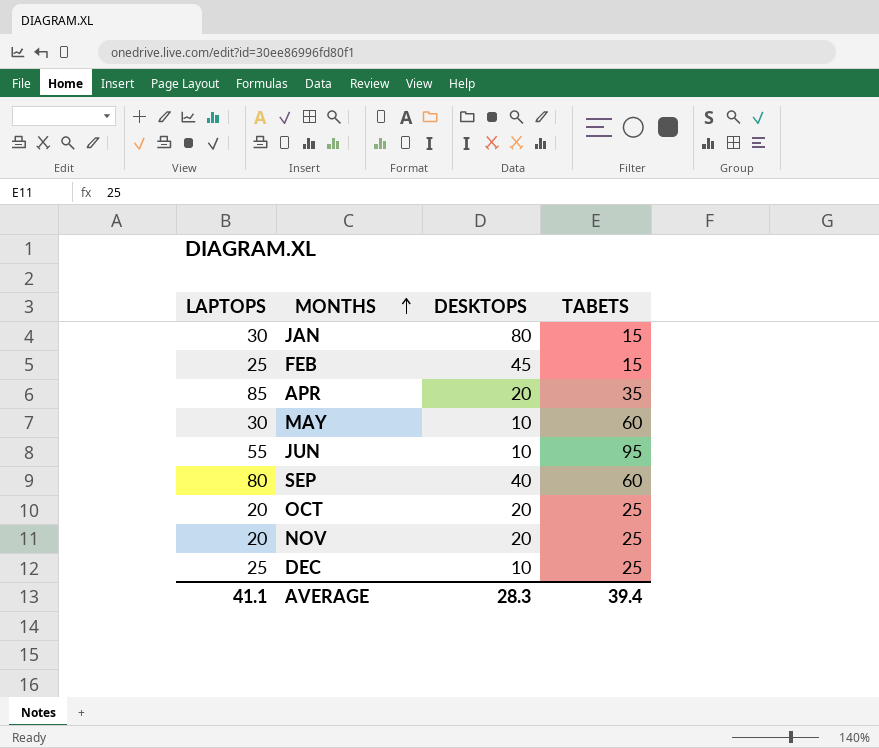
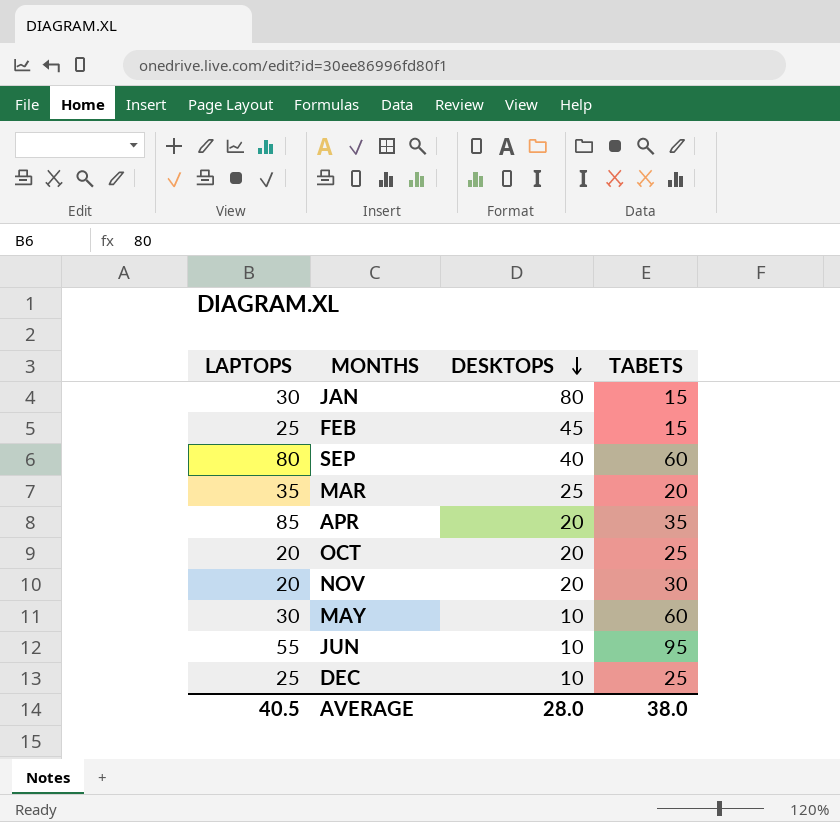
row order: MONTHS ascending -> DESKTOPS descending
row MAR: none -> 35 | 25 | 20
NOV | TABETS: 25 -> 30
AVERAGE | LAPTOPS: 41.1 -> 40.5
AVERAGE | DESKTOPS: 28.3 -> 28.0
AVERAGE | TABETS: 39.4 -> 38.0

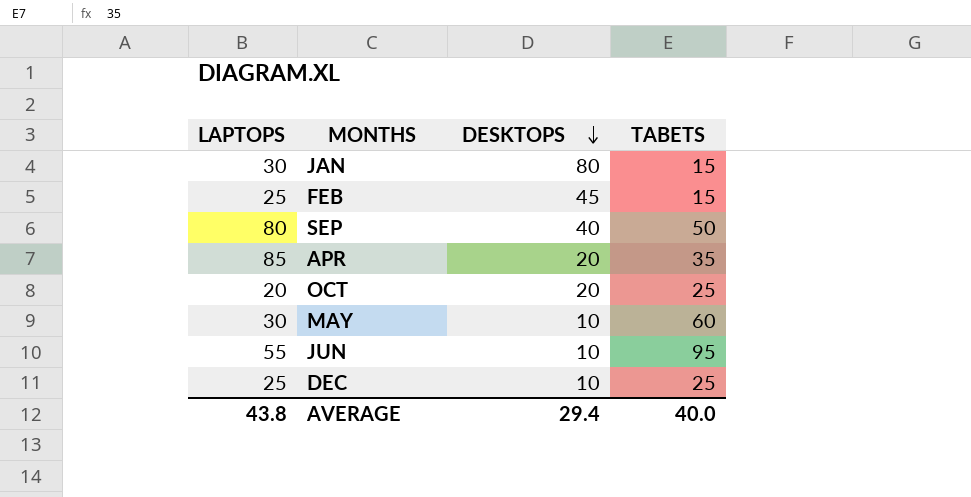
row MAR: 35 | 25 | 20 -> none
row NOV: 20 | 20 | 30 -> none
SEP | TABETS: 60 -> 50
AVERAGE | LAPTOPS: 40.5 -> 43.8
AVERAGE | DESKTOPS: 28.0 -> 29.4
AVERAGE | TABETS: 38.0 -> 40.0

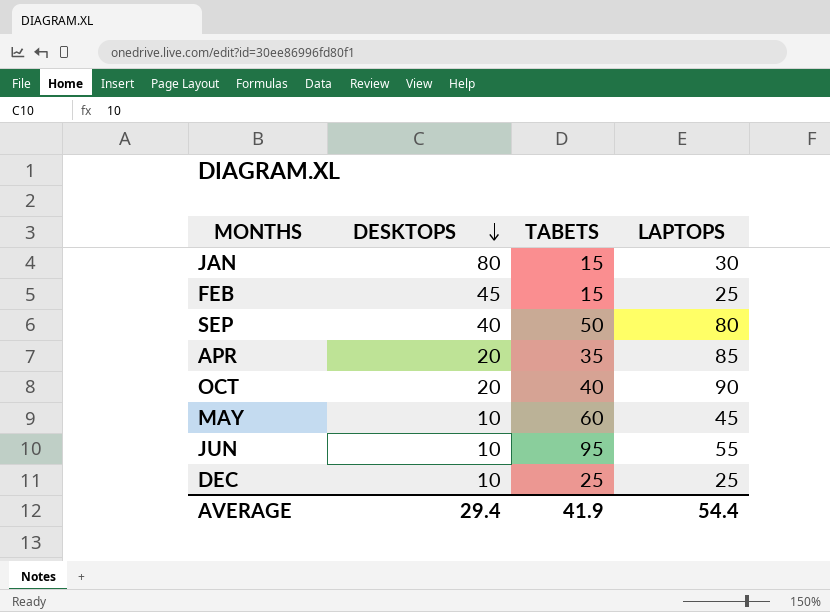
column LAPTOPS | position: 1 -> 4
OCT | TABETS: 25 -> 40
OCT | LAPTOPS: 20 -> 90
MAY | LAPTOPS: 30 -> 45
AVERAGE | TABETS: 40.0 -> 41.9
AVERAGE | LAPTOPS: 43.8 -> 54.4

